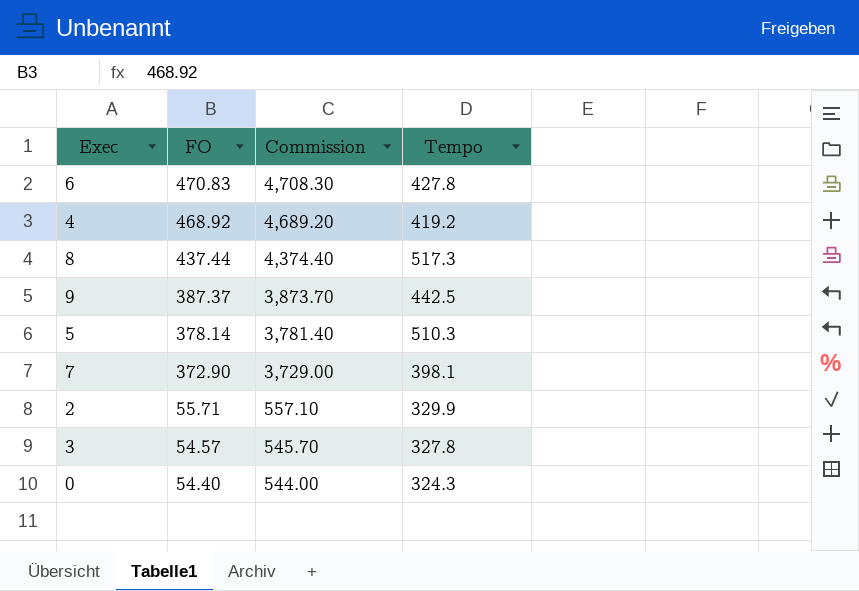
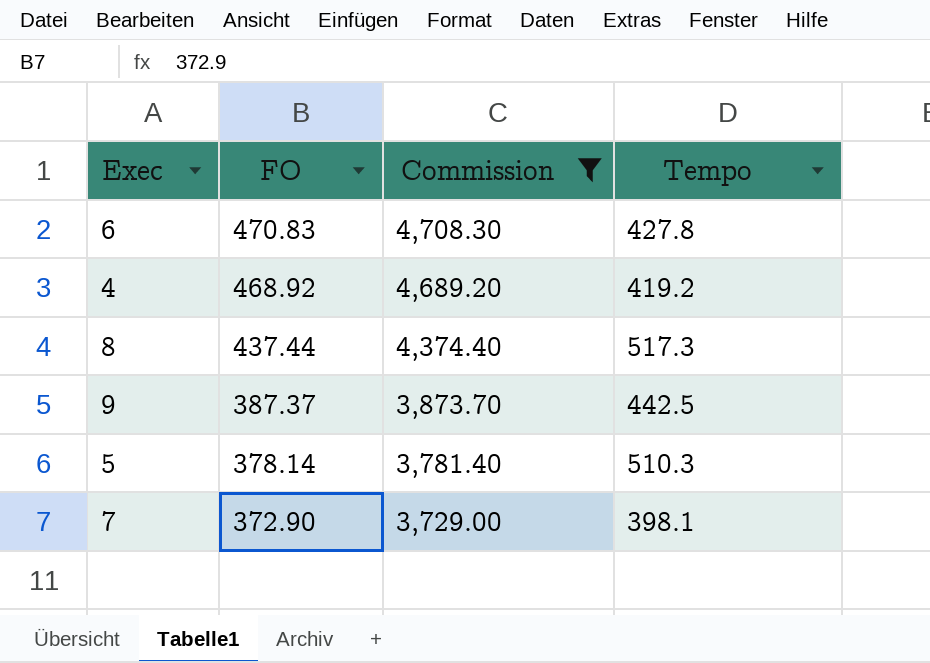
filter: none -> Commission >= 3,729.00

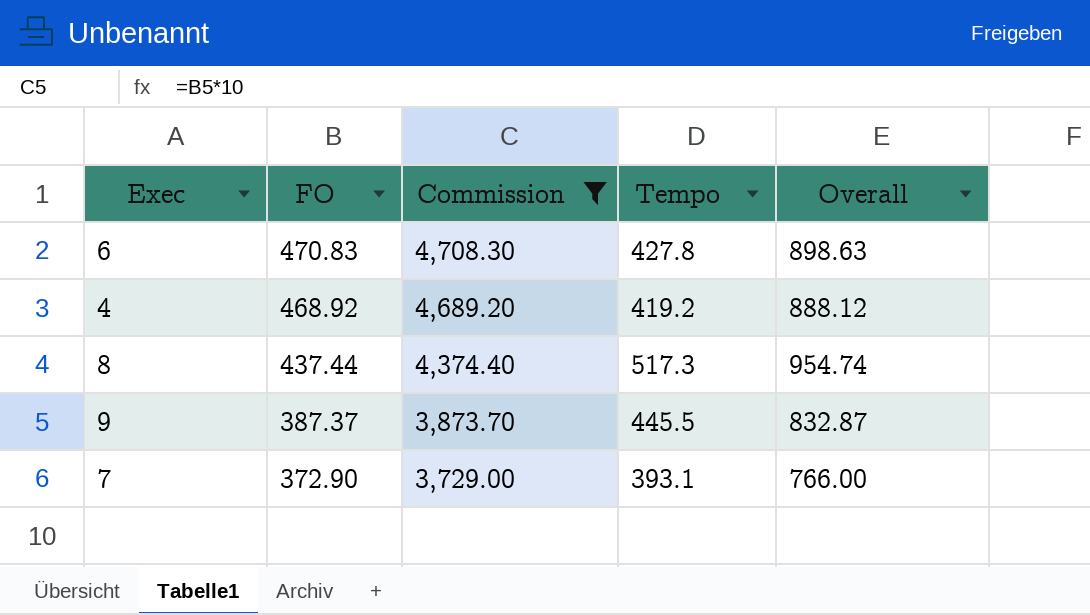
column Overall | formula: none -> [FO] + [Tempo]
row 5: 378.14 | 3,781.40 | 510.3 -> none
9 | Tempo: 442.5 -> 445.5
7 | Tempo: 398.1 -> 393.1

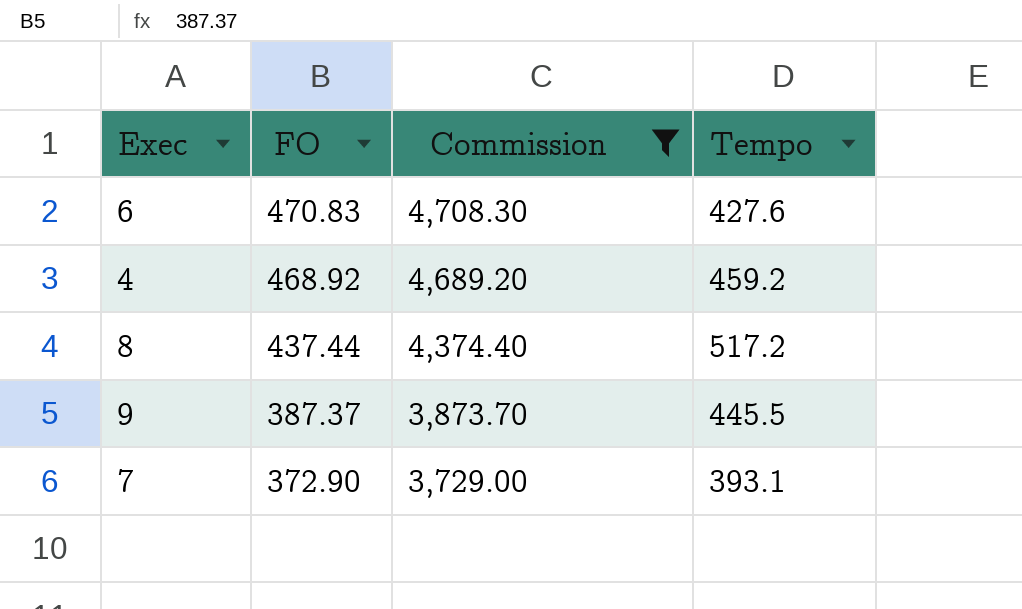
column Overall | formula: [FO] + [Tempo] -> none
6 | Tempo: 427.8 -> 427.6
4 | Tempo: 419.2 -> 459.2
8 | Tempo: 517.3 -> 517.2

